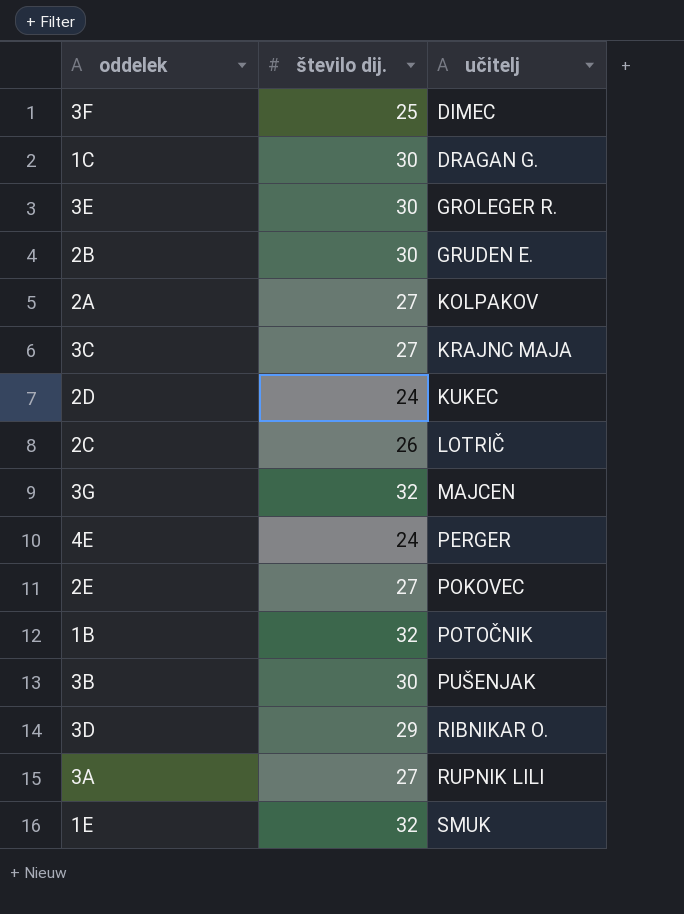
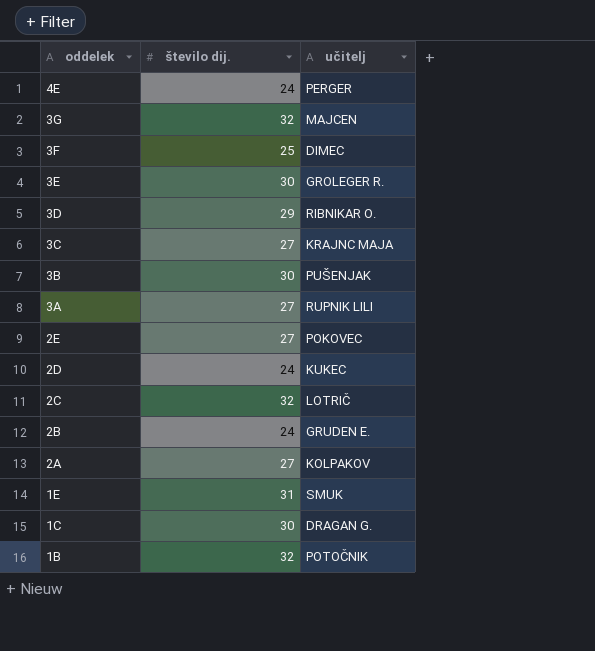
row order: učitelj ascending -> oddelek descending
2C | število dij.: 26 -> 32
2B | število dij.: 30 -> 24
1E | število dij.: 32 -> 31

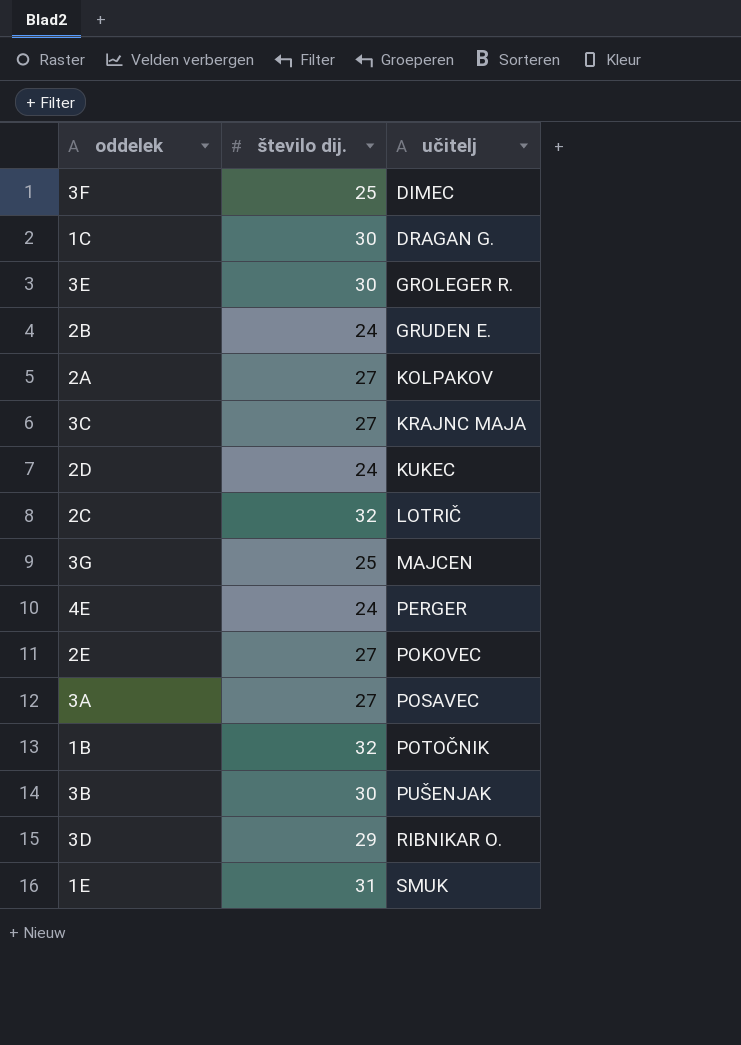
row order: oddelek descending -> učitelj ascending
3G | število dij.: 32 -> 25
3A | učitelj: RUPNIK LILI -> POSAVEC

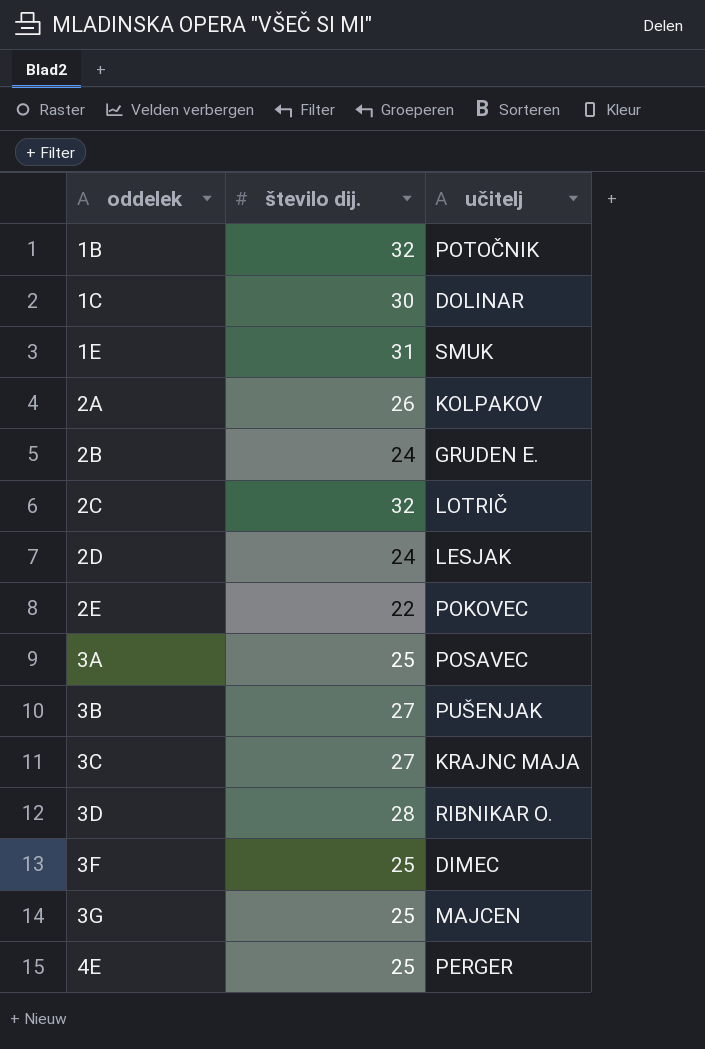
row order: učitelj ascending -> oddelek ascending
row 3E: 30 | GROLEGER R. -> none
1C | učitelj: DRAGAN G. -> DOLINAR
2A | število dij.: 27 -> 26
2D | učitelj: KUKEC -> LESJAK
2E | število dij.: 27 -> 22
3A | število dij.: 27 -> 25
3B | število dij.: 30 -> 27
3D | število dij.: 29 -> 28
4E | število dij.: 24 -> 25

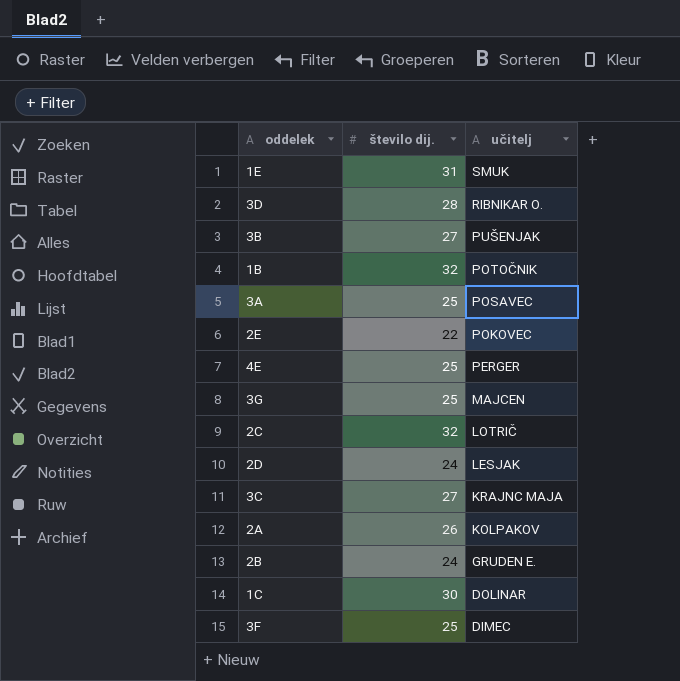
row order: oddelek ascending -> učitelj descending

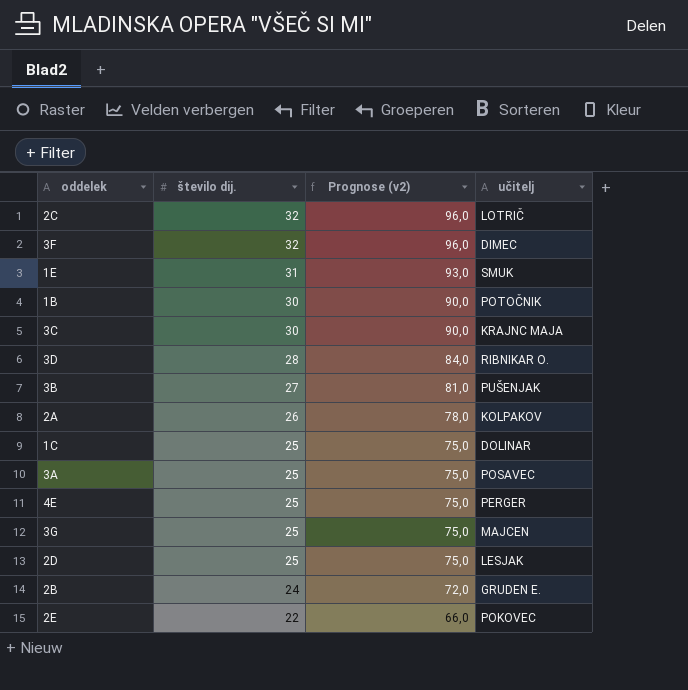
row order: učitelj descending -> število dij. descending
column Prognose (v2) | formula: none -> [število dij.] * 3
3F | število dij.: 25 -> 32
1B | število dij.: 32 -> 30
3C | število dij.: 27 -> 30
1C | število dij.: 30 -> 25
2D | število dij.: 24 -> 25

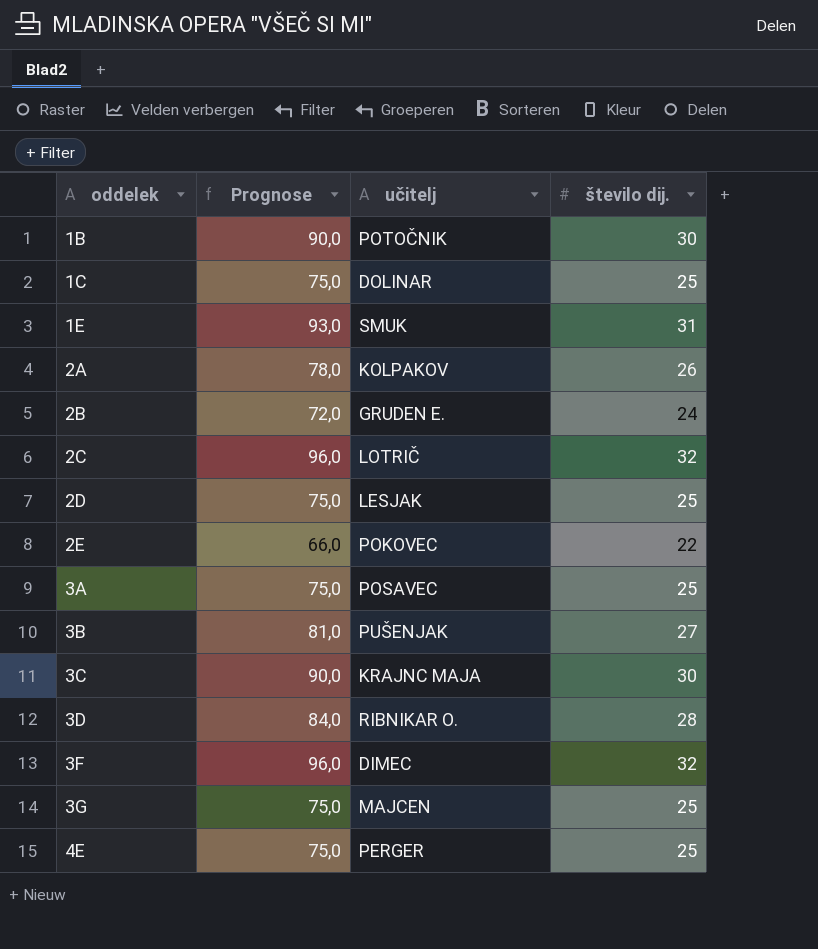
row order: število dij. descending -> oddelek ascending
column name: Prognose (v2) -> Prognose
column število dij. | position: 2 -> 4

